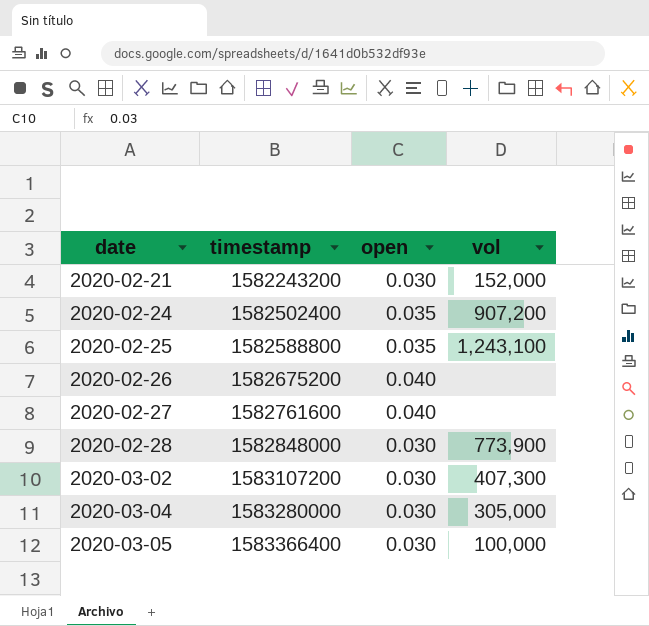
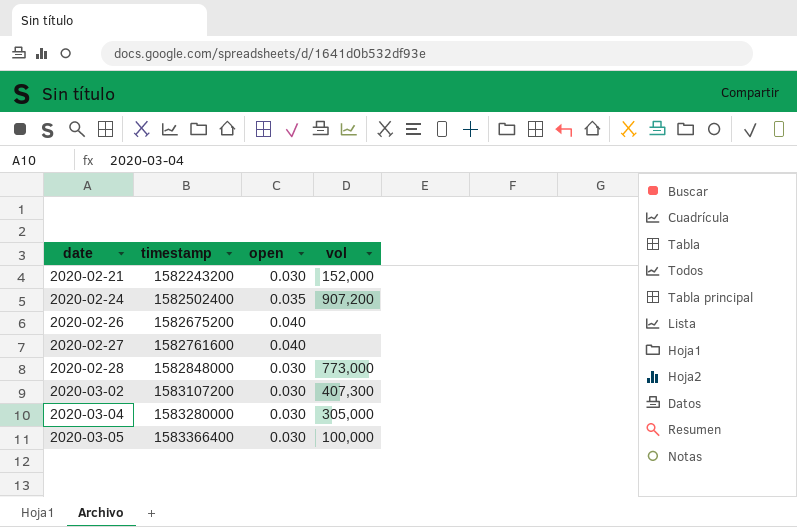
row 2020-02-25: 1582588800 | 0.035 | 1,243,100 -> none
2020-02-28 | vol: 773,900 -> 773,000

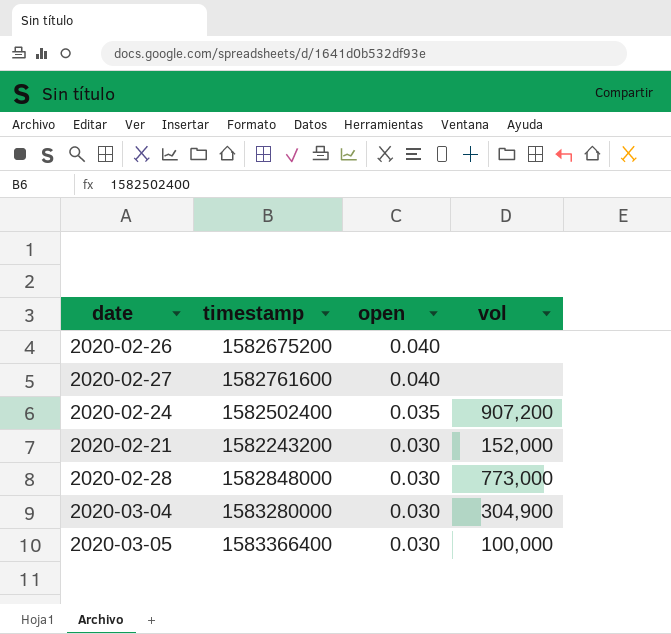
row order: date ascending -> open descending
row 2020-03-02: 1583107200 | 0.030 | 407,300 -> none
2020-03-04 | vol: 305,000 -> 304,900

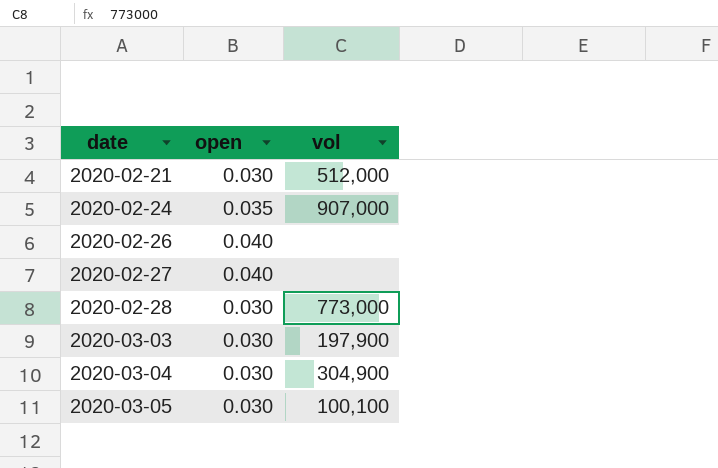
row order: open descending -> date ascending
column timestamp | position: 2 -> none
2020-02-21 | vol: 152,000 -> 512,000
2020-02-24 | vol: 907,200 -> 907,000
row 2020-03-03: none -> 0.030 | 197,900
2020-03-05 | vol: 100,000 -> 100,100

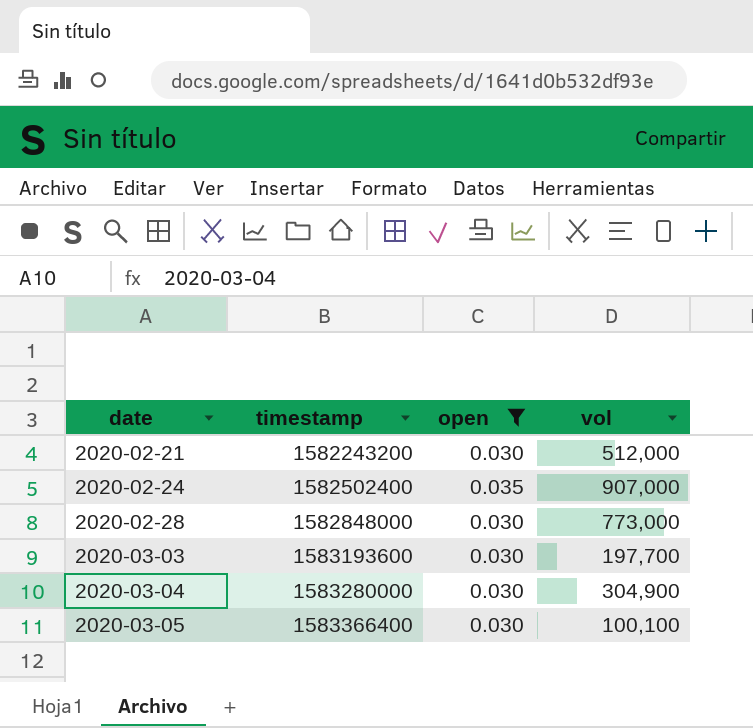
filter: none -> open != 0.040
column timestamp | position: none -> 2
2020-03-03 | vol: 197,900 -> 197,700

